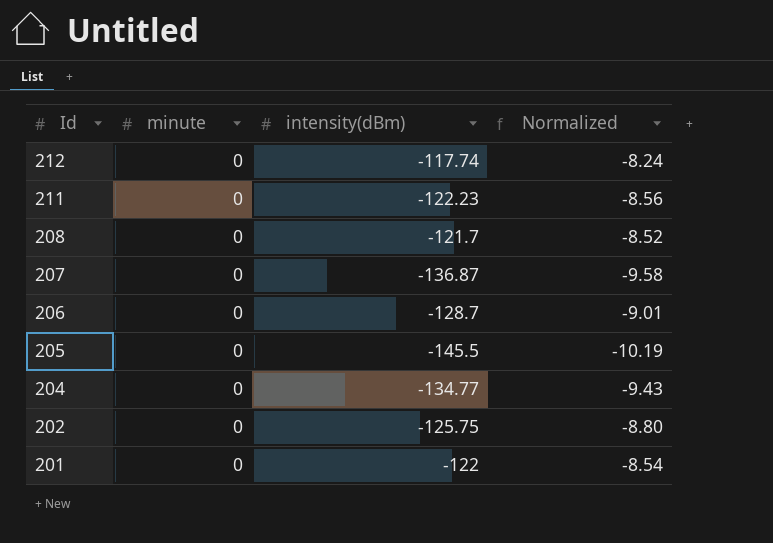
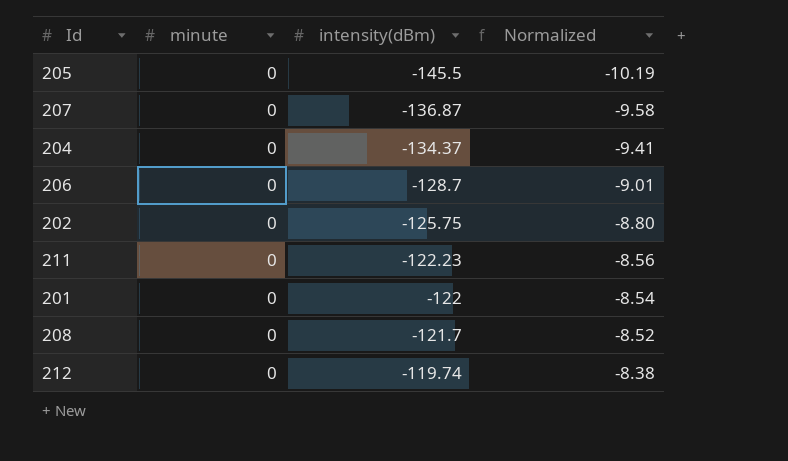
row order: Id descending -> intensity(dBm) ascending
204 | intensity(dBm): -134.77 -> -134.37
204 | Normalized: -9.43 -> -9.41
212 | intensity(dBm): -117.74 -> -119.74
212 | Normalized: -8.24 -> -8.38

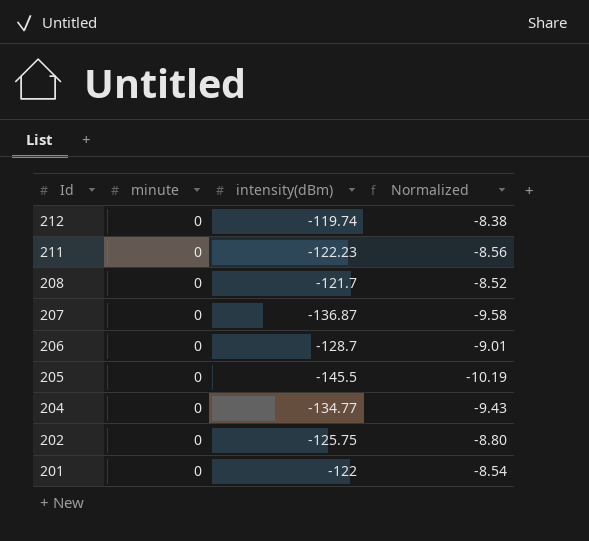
row order: intensity(dBm) ascending -> Id descending
204 | intensity(dBm): -134.37 -> -134.77
204 | Normalized: -9.41 -> -9.43

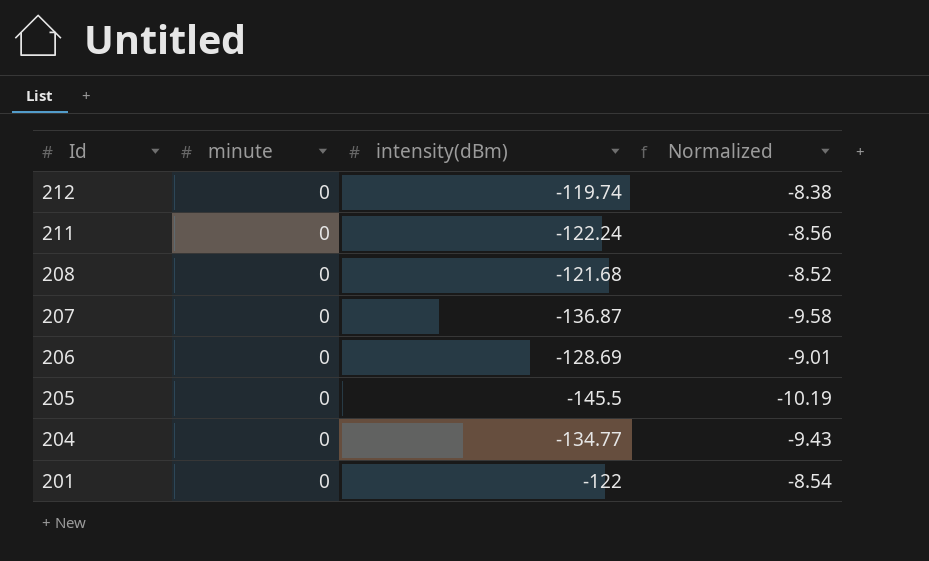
row 202: 0 | -125.75 | -8.80 -> none
211 | intensity(dBm): -122.23 -> -122.24
208 | intensity(dBm): -121.7 -> -121.68
206 | intensity(dBm): -128.7 -> -128.69

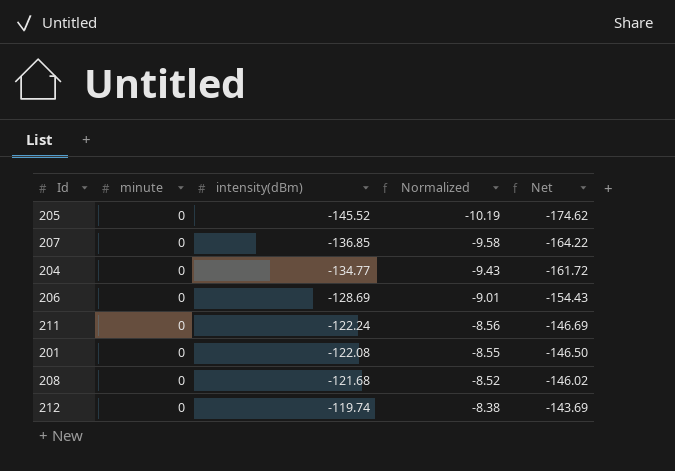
row order: Id descending -> intensity(dBm) ascending
column Net | formula: none -> [intensity(dBm)] * 1.2
205 | intensity(dBm): -145.5 -> -145.52
207 | intensity(dBm): -136.87 -> -136.85
201 | intensity(dBm): -122 -> -122.08
201 | Normalized: -8.54 -> -8.55

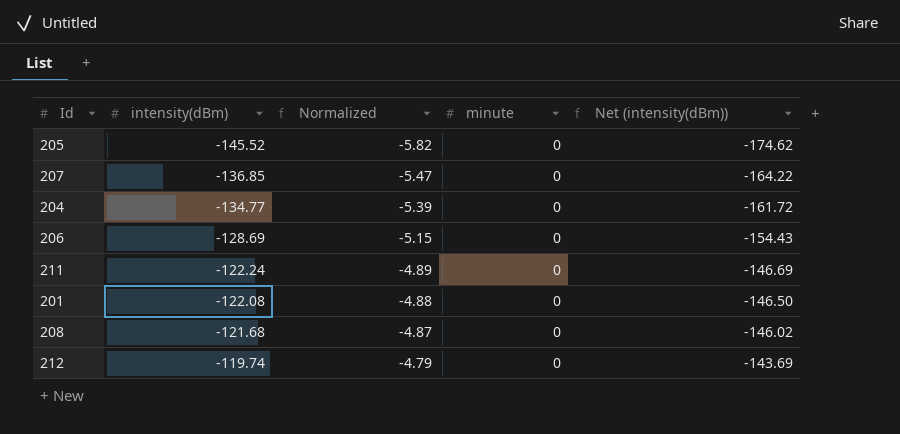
column Normalized | formula: [intensity(dBm)] * 0.07 -> [intensity(dBm)] * 0.04
column minute | position: 2 -> 4
column name: Net -> Net (intensity(dBm))

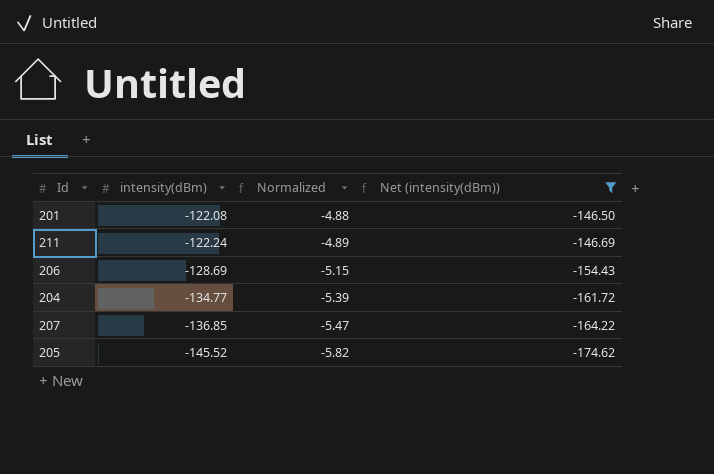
filter: none -> Net (intensity(dBm)) <= -146.50
row order: intensity(dBm) ascending -> intensity(dBm) descending
column minute | position: 4 -> none

